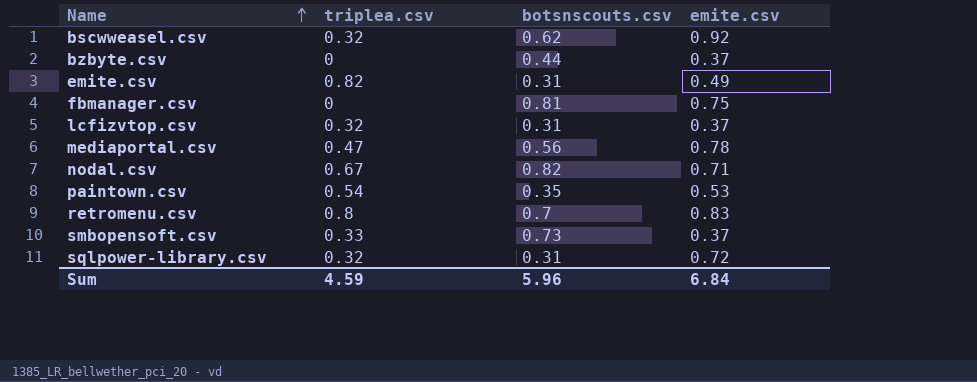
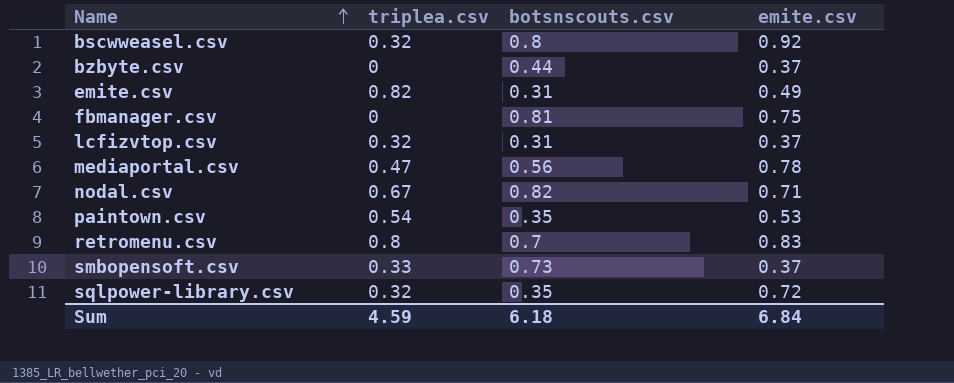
bscwweasel.csv | botsnscouts.csv: 0.62 -> 0.8
sqlpower-library.csv | botsnscouts.csv: 0.31 -> 0.35
Sum | botsnscouts.csv: 5.96 -> 6.18

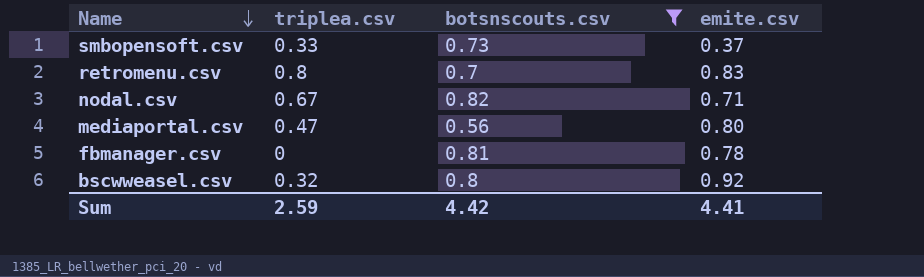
filter: none -> botsnscouts.csv >= 0.56
row order: Name ascending -> Name descending
mediaportal.csv | emite.csv: 0.78 -> 0.80
fbmanager.csv | emite.csv: 0.75 -> 0.78
Sum | triplea.csv: 4.59 -> 2.59
Sum | botsnscouts.csv: 6.18 -> 4.42
Sum | emite.csv: 6.84 -> 4.41

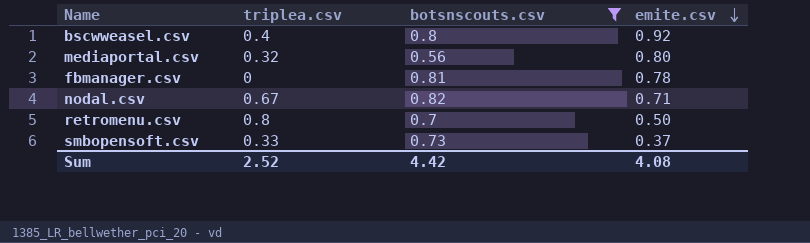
row order: Name descending -> emite.csv descending
bscwweasel.csv | triplea.csv: 0.32 -> 0.4
mediaportal.csv | triplea.csv: 0.47 -> 0.32
retromenu.csv | emite.csv: 0.83 -> 0.50
Sum | triplea.csv: 2.59 -> 2.52
Sum | emite.csv: 4.41 -> 4.08

